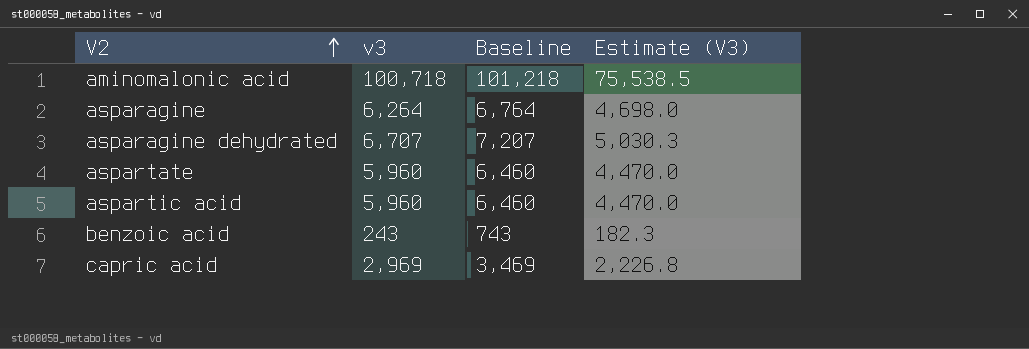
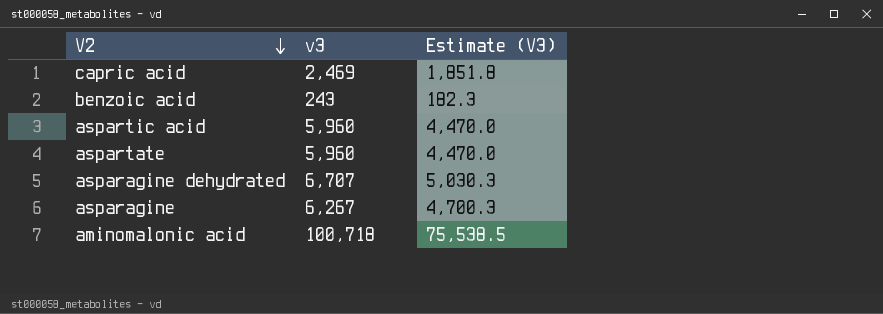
row order: V2 ascending -> V2 descending
column Baseline | formula: [v3] + 500 -> none
capric acid | v3: 2,969 -> 2,469
capric acid | Estimate (V3): 2,226.8 -> 1,851.8
asparagine | v3: 6,264 -> 6,267
asparagine | Estimate (V3): 4,698.0 -> 4,700.3

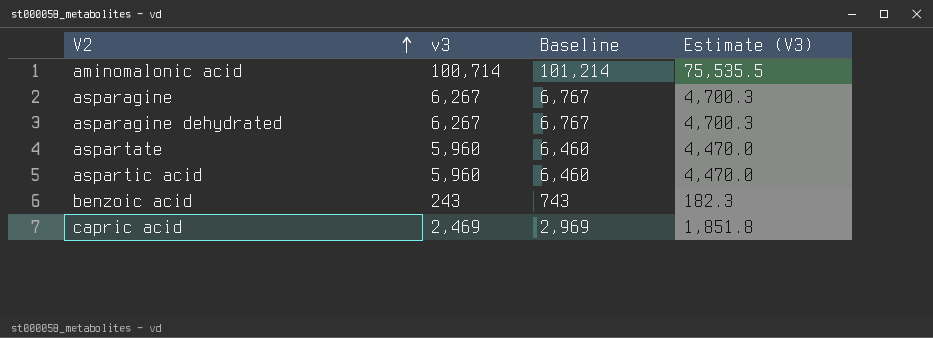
row order: V2 descending -> V2 ascending
column Baseline | formula: none -> [v3] + 500
aminomalonic acid | v3: 100,718 -> 100,714
aminomalonic acid | Estimate (V3): 75,538.5 -> 75,535.5
asparagine dehydrated | v3: 6,707 -> 6,267
asparagine dehydrated | Estimate (V3): 5,030.3 -> 4,700.3

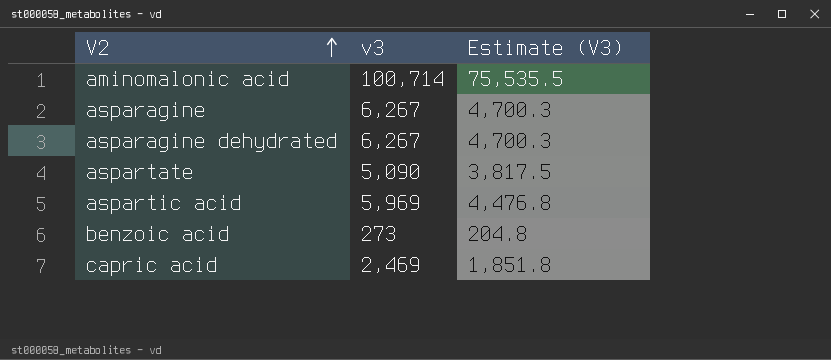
column Baseline | formula: [v3] + 500 -> none
aspartate | v3: 5,960 -> 5,090
aspartate | Estimate (V3): 4,470.0 -> 3,817.5
aspartic acid | v3: 5,960 -> 5,969
aspartic acid | Estimate (V3): 4,470.0 -> 4,476.8
benzoic acid | v3: 243 -> 273
benzoic acid | Estimate (V3): 182.3 -> 204.8

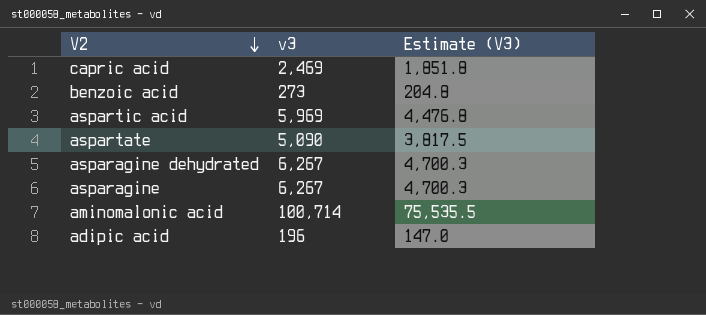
row order: V2 ascending -> V2 descending
row adipic acid: none -> 196 | 147.0

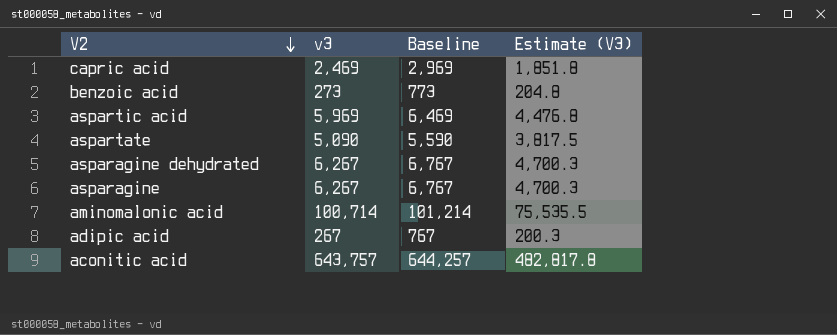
column Baseline | formula: none -> [v3] + 500
adipic acid | v3: 196 -> 267
adipic acid | Estimate (V3): 147.0 -> 200.3
row aconitic acid: none -> 643,757 | 644,257 | 482,817.8

